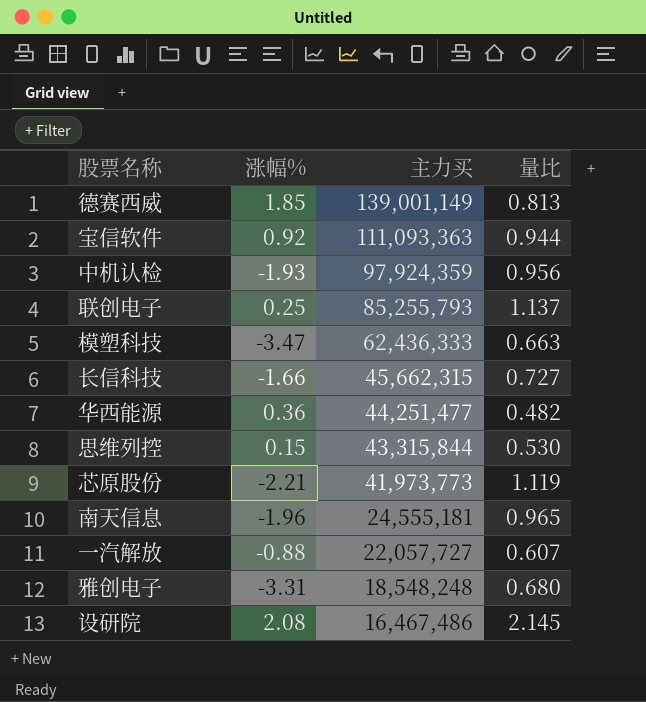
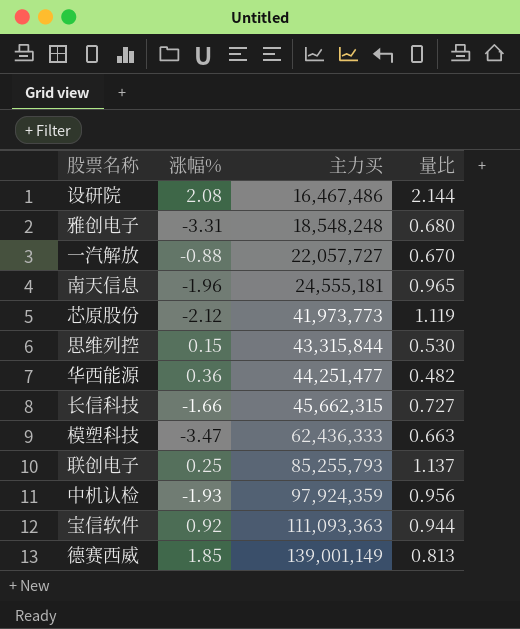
row order: 主力买 descending -> 主力买 ascending
设研院 | 量比: 2.145 -> 2.144
一汽解放 | 量比: 0.607 -> 0.670
芯原股份 | 涨幅%: -2.21 -> -2.12

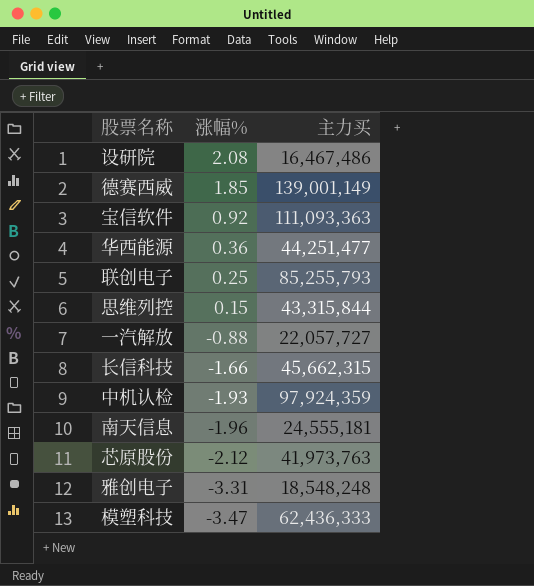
row order: 主力买 ascending -> 涨幅% descending
column 量比 | position: 4 -> none
芯原股份 | 主力买: 41,973,773 -> 41,973,763

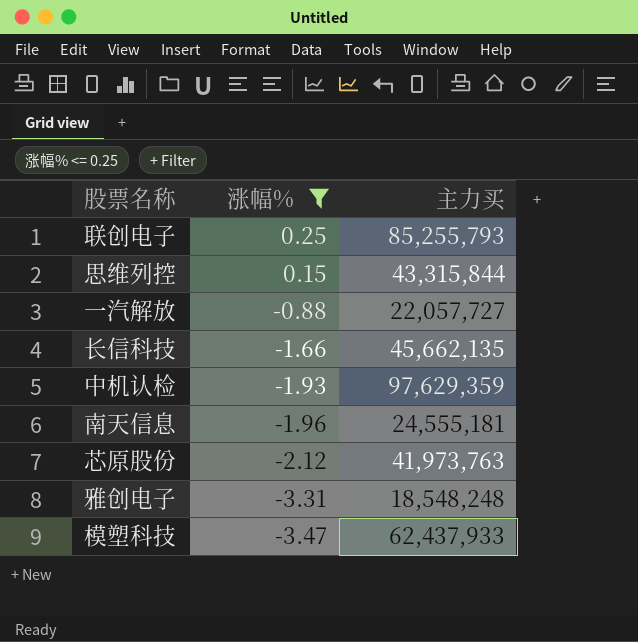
filter: none -> 涨幅% <= 0.25
长信科技 | 主力买: 45,662,315 -> 45,662,135
中机认检 | 主力买: 97,924,359 -> 97,629,359
模塑科技 | 主力买: 62,436,333 -> 62,437,933

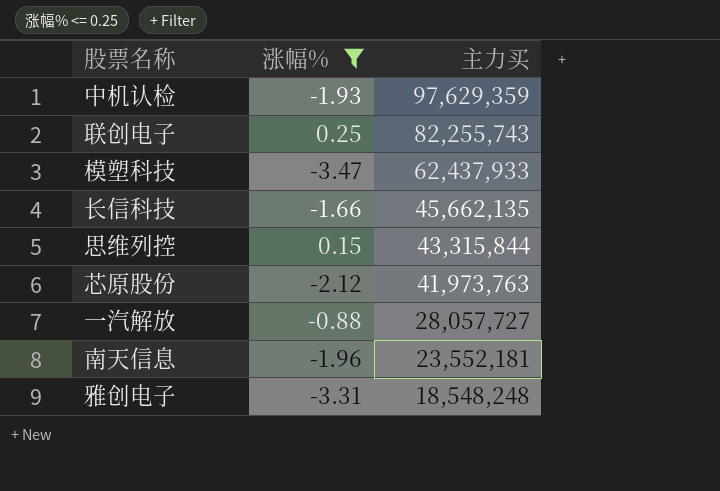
row order: 涨幅% descending -> 主力买 descending
联创电子 | 主力买: 85,255,793 -> 82,255,743
一汽解放 | 主力买: 22,057,727 -> 28,057,727
南天信息 | 主力买: 24,555,181 -> 23,552,181

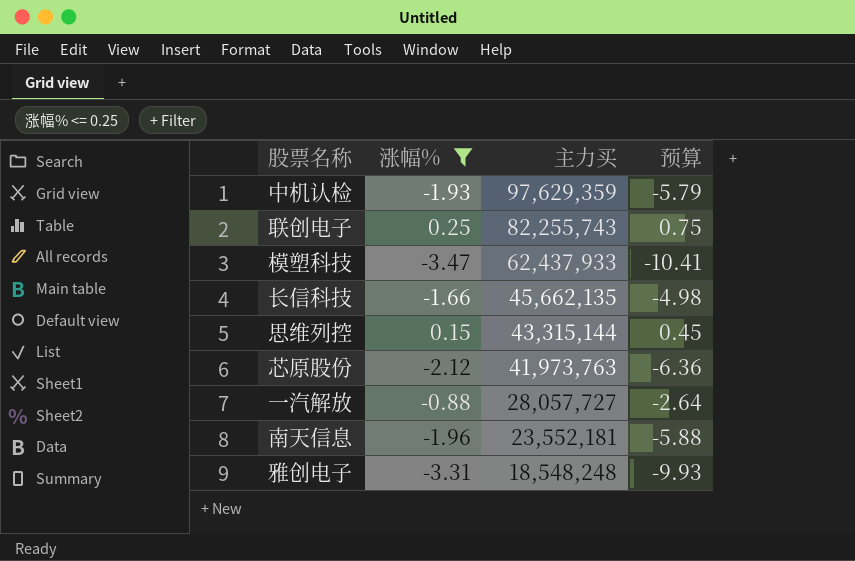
column 预算 | formula: none -> [涨幅%] * 3
思维列控 | 主力买: 43,315,844 -> 43,315,144

